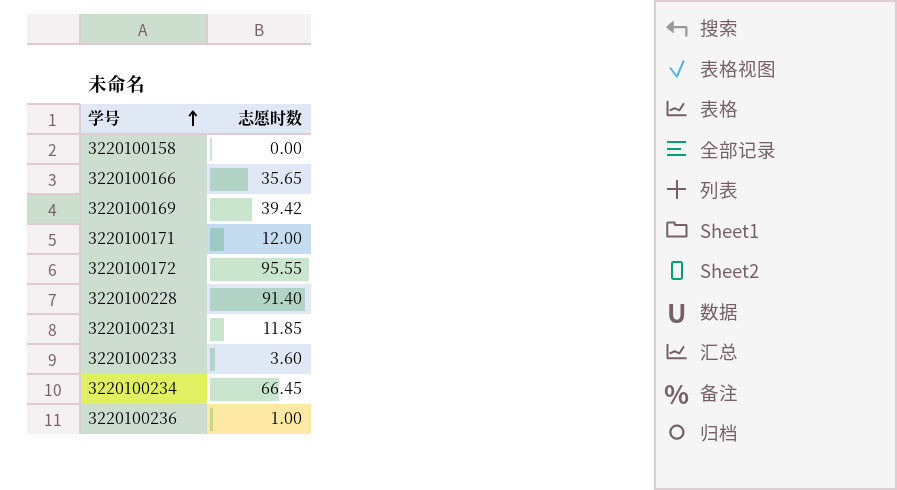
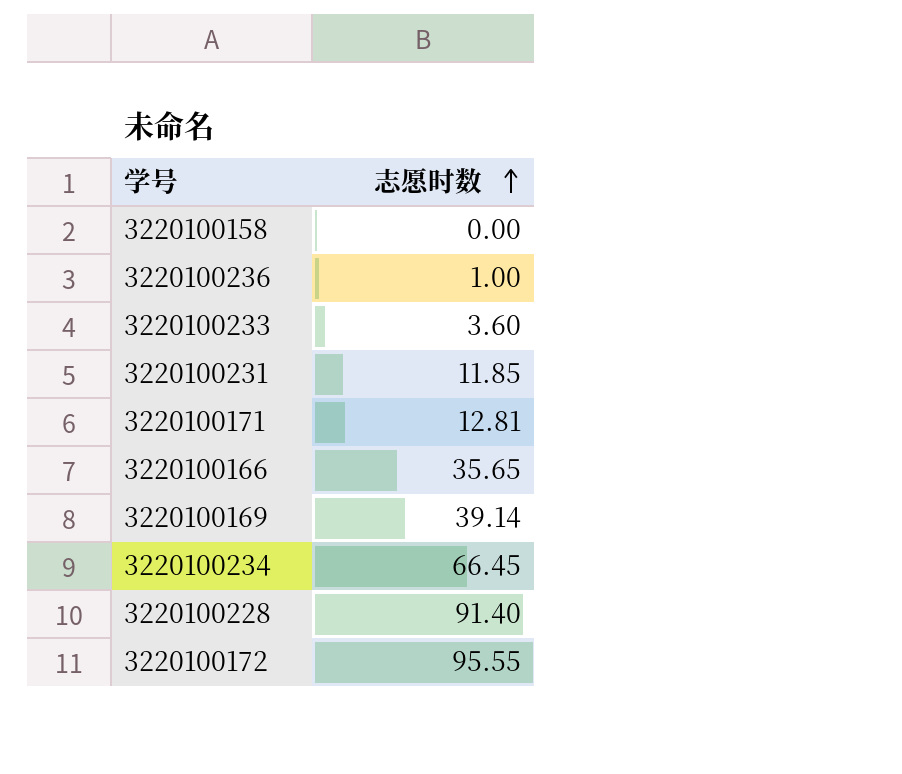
row order: 学号 ascending -> 志愿时数 ascending
3220100171 | 志愿时数: 12.00 -> 12.81
3220100169 | 志愿时数: 39.42 -> 39.14

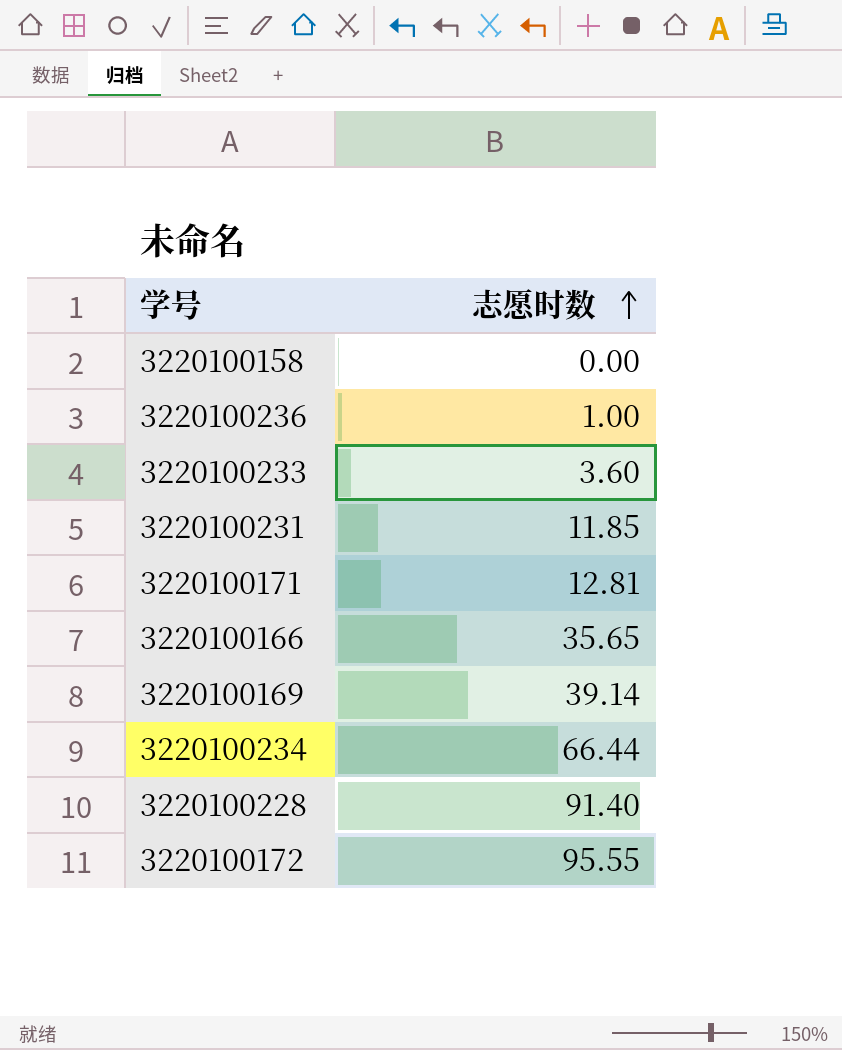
3220100234 | 志愿时数: 66.45 -> 66.44

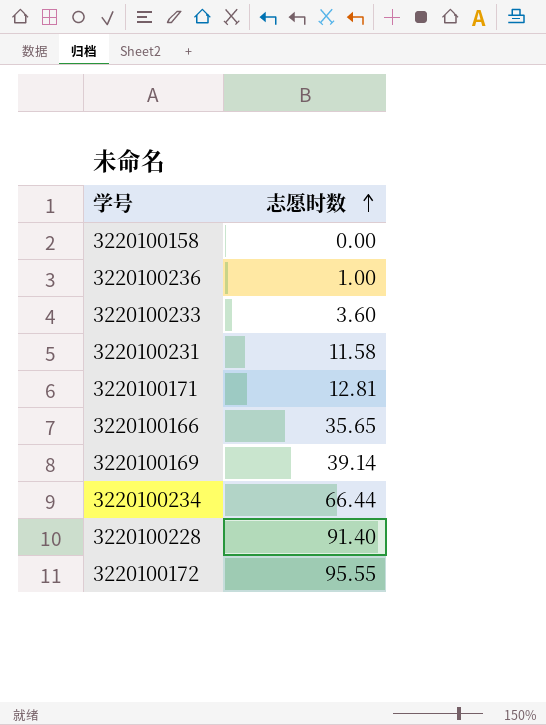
3220100231 | 志愿时数: 11.85 -> 11.58

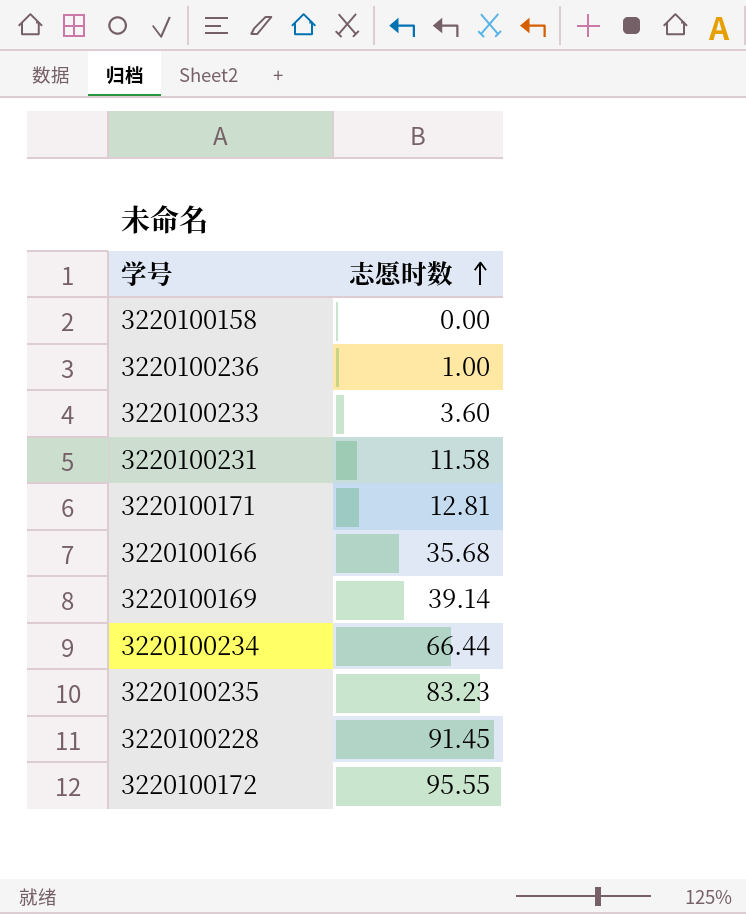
3220100166 | 志愿时数: 35.65 -> 35.68
row 3220100235: none -> 83.23
3220100228 | 志愿时数: 91.40 -> 91.45

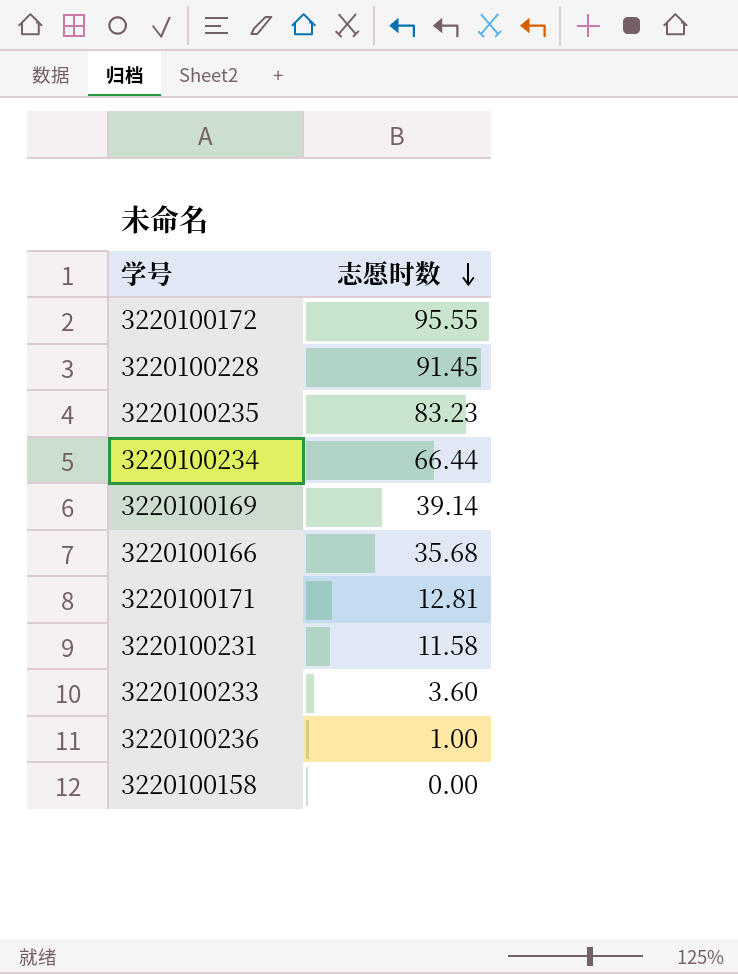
row order: 志愿时数 ascending -> 志愿时数 descending

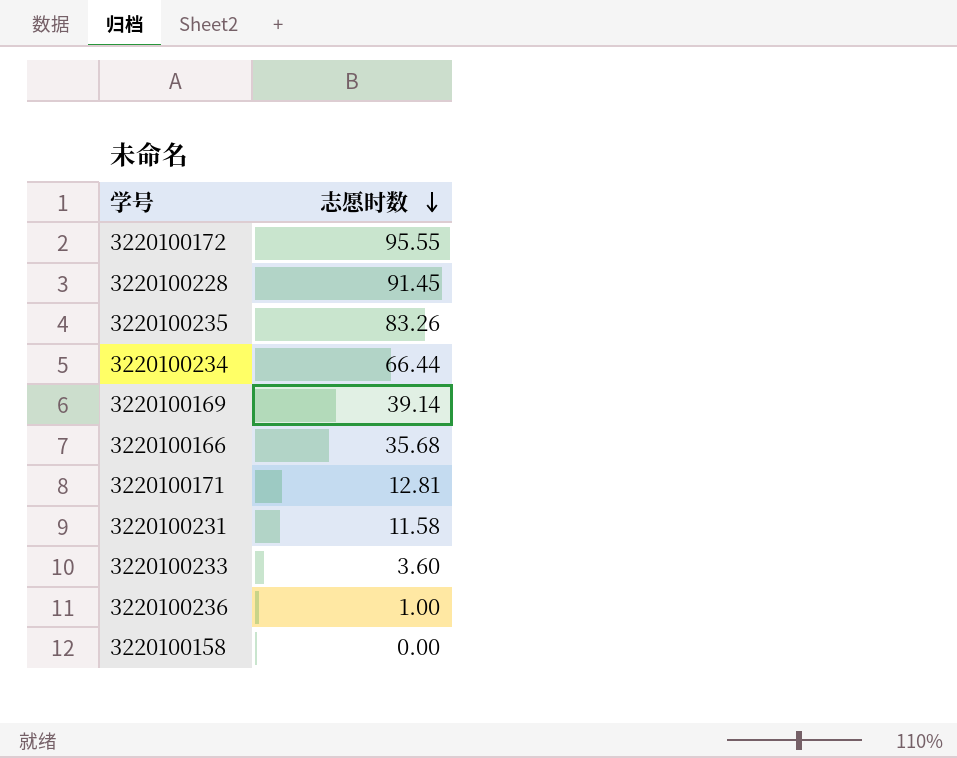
3220100235 | 志愿时数: 83.23 -> 83.26

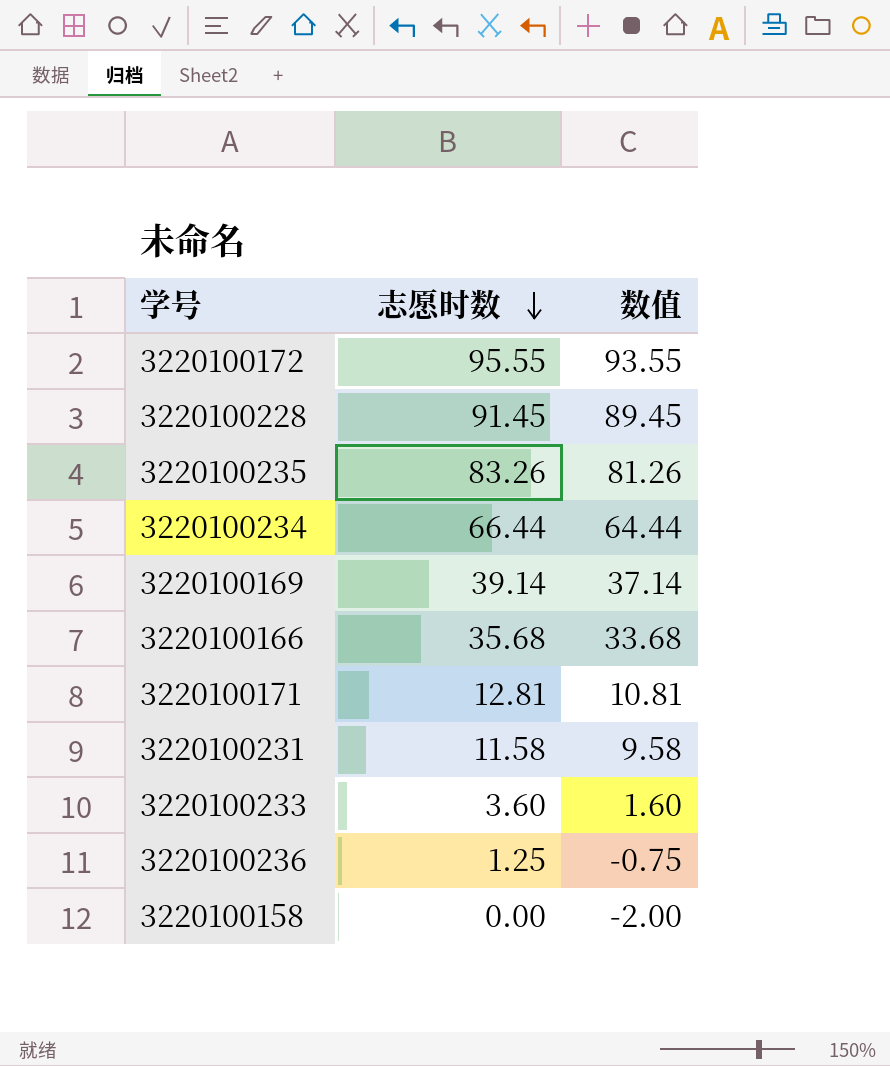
column 数值 | formula: none -> [志愿时数] - 2
3220100236 | 志愿时数: 1.00 -> 1.25

